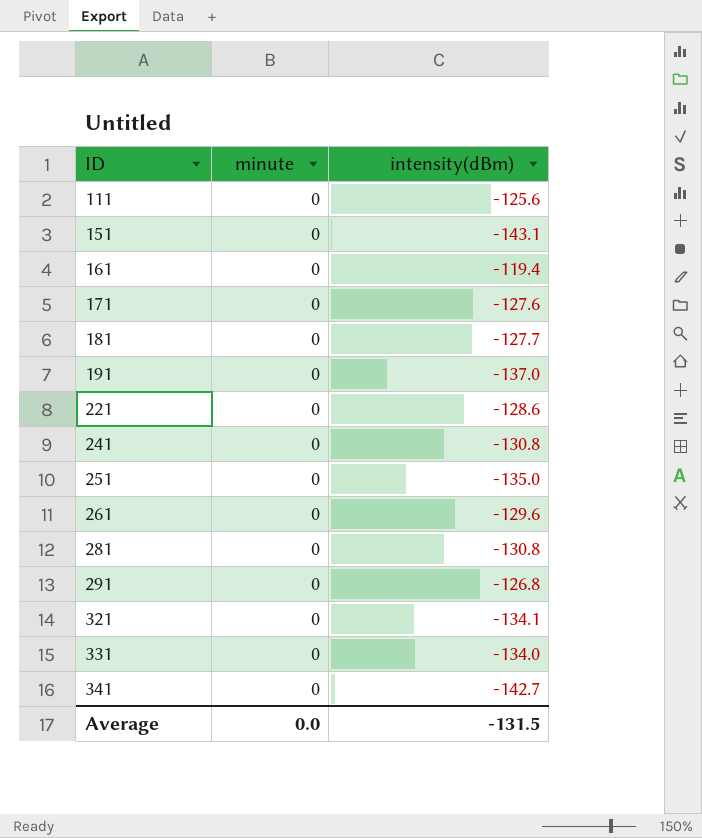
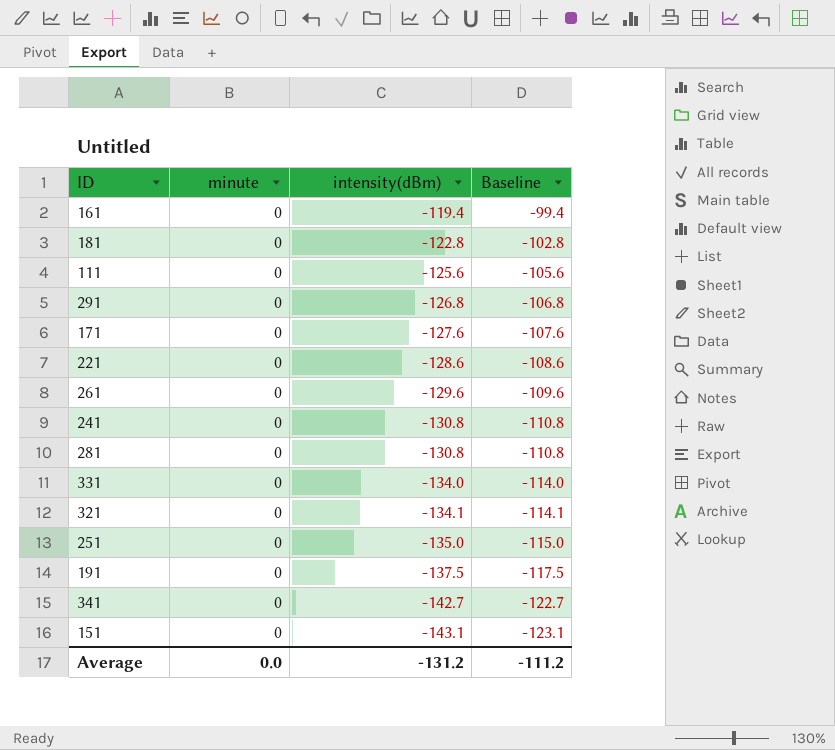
row order: ID ascending -> intensity(dBm) descending
column Baseline | formula: none -> [intensity(dBm)] + 20
181 | intensity(dBm): -127.7 -> -122.8
191 | intensity(dBm): -137.0 -> -137.5
Average | intensity(dBm): -131.5 -> -131.2

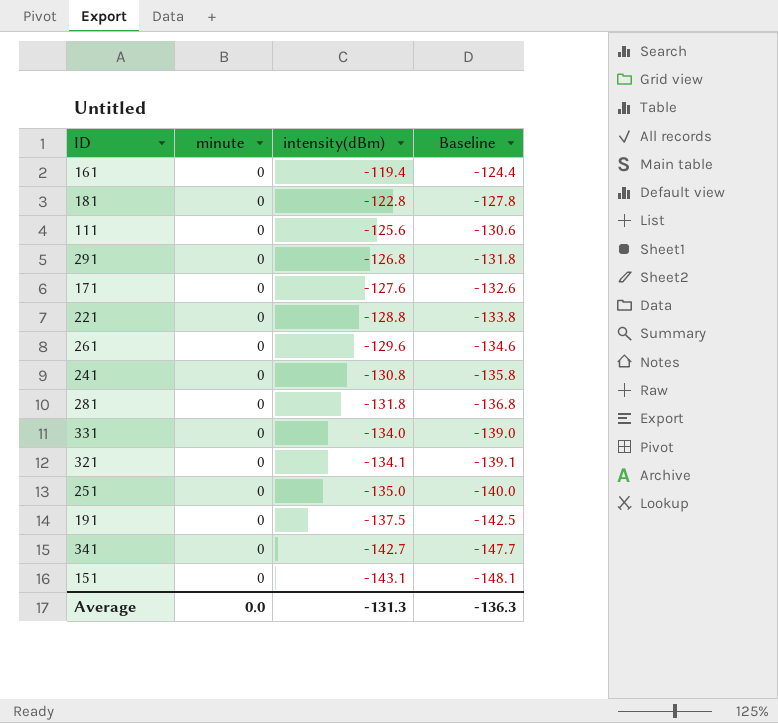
column Baseline | formula: [intensity(dBm)] + 20 -> [intensity(dBm)] - 5
221 | intensity(dBm): -128.6 -> -128.8
281 | intensity(dBm): -130.8 -> -131.8
Average | intensity(dBm): -131.2 -> -131.3
Average | Baseline: -111.2 -> -136.3

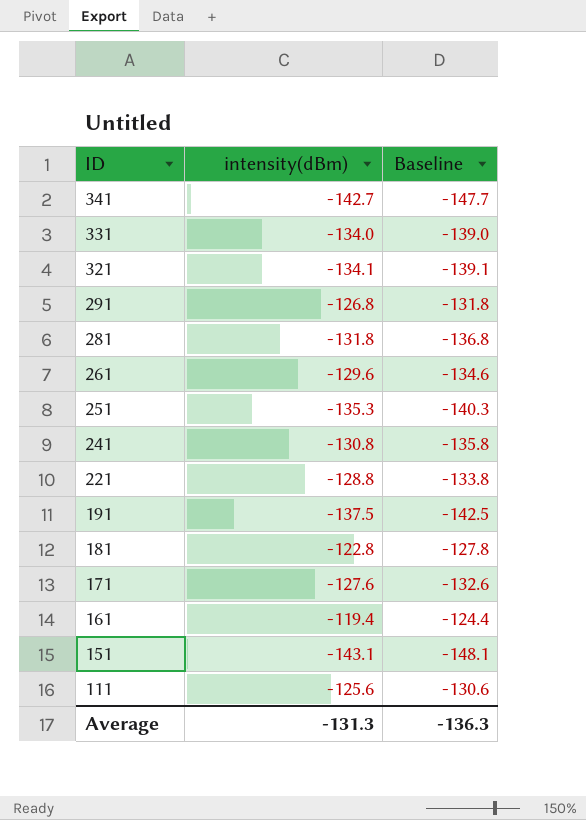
row order: intensity(dBm) descending -> ID descending
column minute | position: 2 -> none
251 | intensity(dBm): -135.0 -> -135.3
251 | Baseline: -140.0 -> -140.3

